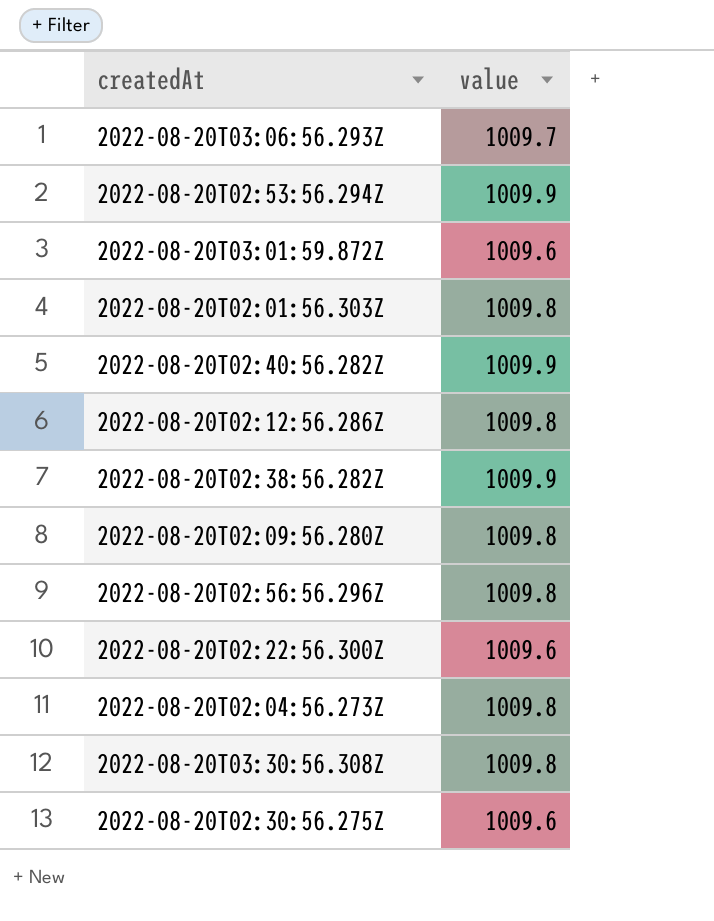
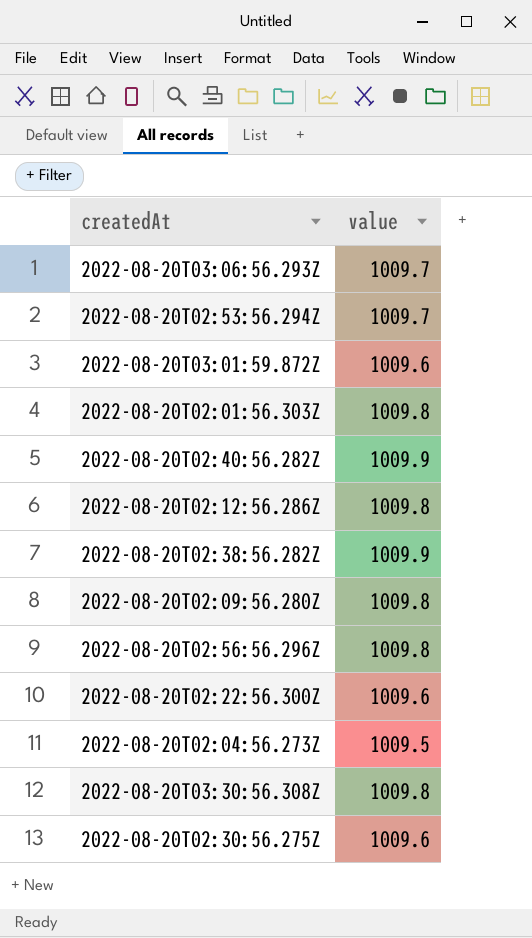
2022-08-20T02:53:56.294Z | value: 1009.9 -> 1009.7
2022-08-20T02:04:56.273Z | value: 1009.8 -> 1009.5

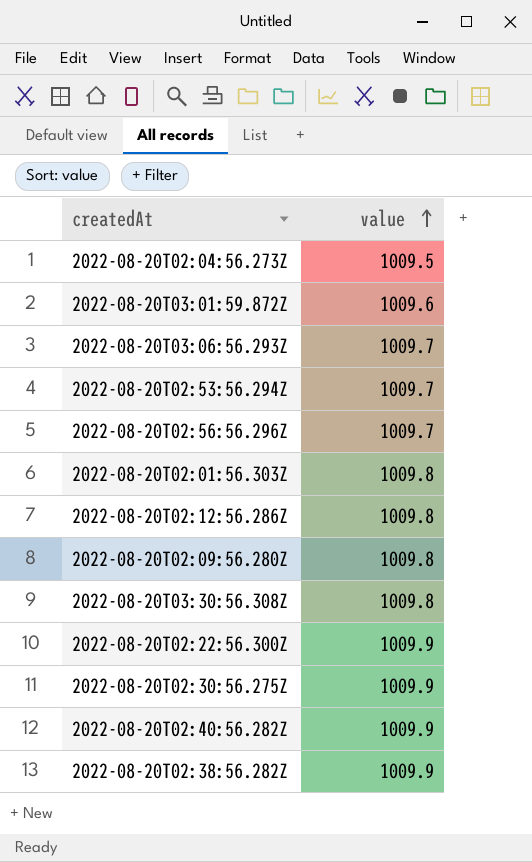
row order: none -> value ascending
2022-08-20T02:56:56.296Z | value: 1009.8 -> 1009.7
2022-08-20T02:22:56.300Z | value: 1009.6 -> 1009.9
2022-08-20T02:30:56.275Z | value: 1009.6 -> 1009.9

